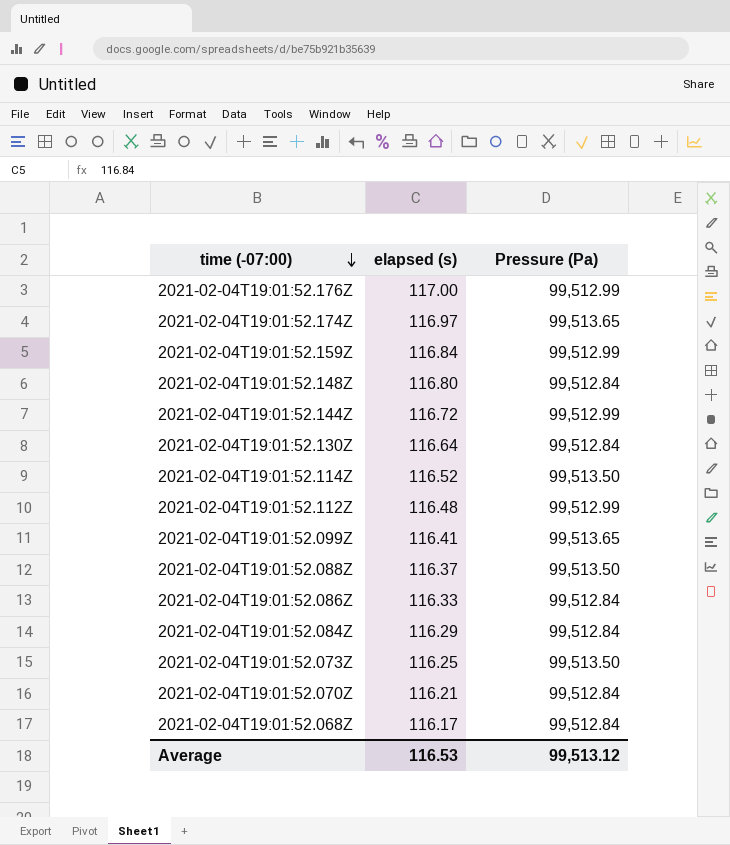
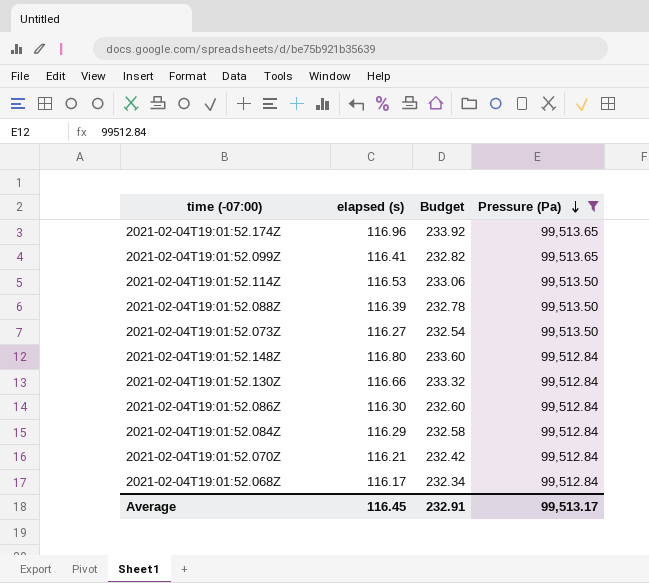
filter: none -> Pressure (Pa) != 99,512.99
row order: time (-07:00) descending -> Pressure (Pa) descending
column Budget | formula: none -> [elapsed (s)] * 2
2021-02-04T19:01:52.174Z | elapsed (s): 116.97 -> 116.96
2021-02-04T19:01:52.114Z | elapsed (s): 116.52 -> 116.53
2021-02-04T19:01:52.088Z | elapsed (s): 116.37 -> 116.39
2021-02-04T19:01:52.073Z | elapsed (s): 116.25 -> 116.27
2021-02-04T19:01:52.130Z | elapsed (s): 116.64 -> 116.66
2021-02-04T19:01:52.086Z | elapsed (s): 116.33 -> 116.30
Average | elapsed (s): 116.53 -> 116.45
Average | Pressure (Pa): 99,513.12 -> 99,513.17

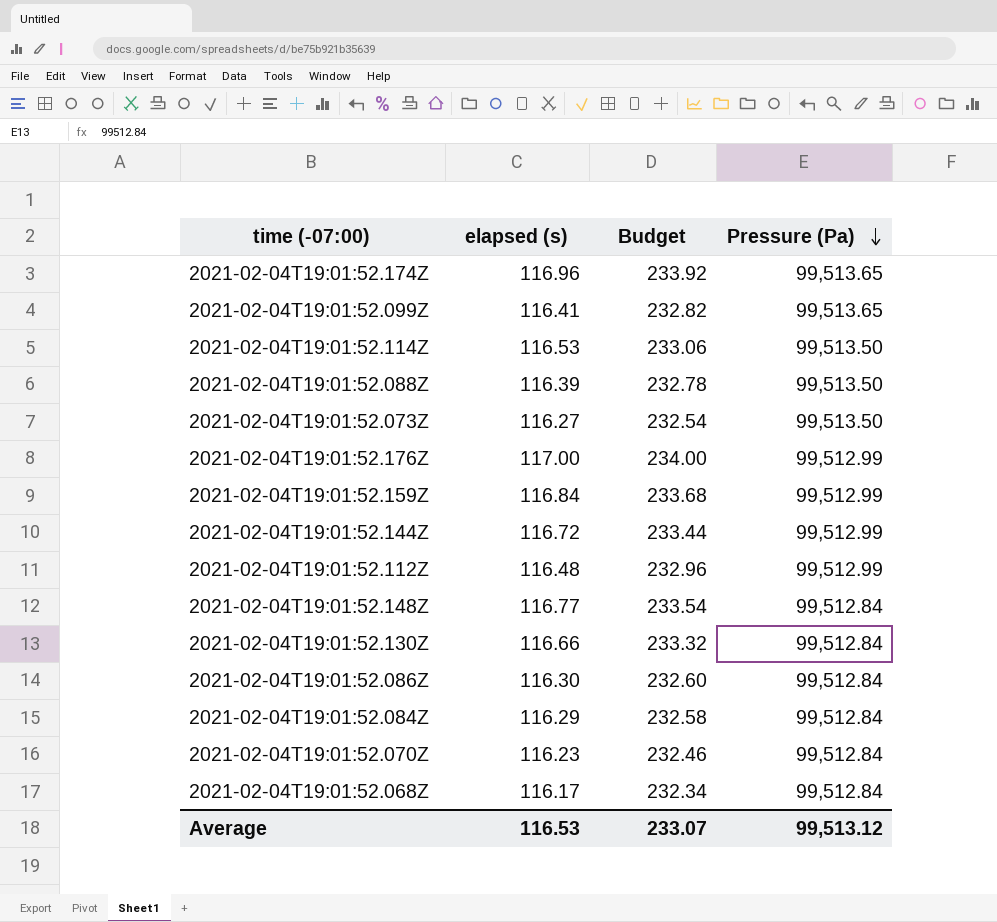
filter: Pressure (Pa) != 99,512.99 -> none
2021-02-04T19:01:52.148Z | elapsed (s): 116.80 -> 116.77
2021-02-04T19:01:52.148Z | Budget: 233.60 -> 233.54
2021-02-04T19:01:52.070Z | elapsed (s): 116.21 -> 116.23
2021-02-04T19:01:52.070Z | Budget: 232.42 -> 232.46
Average | elapsed (s): 116.45 -> 116.53
Average | Budget: 232.91 -> 233.07
Average | Pressure (Pa): 99,513.17 -> 99,513.12

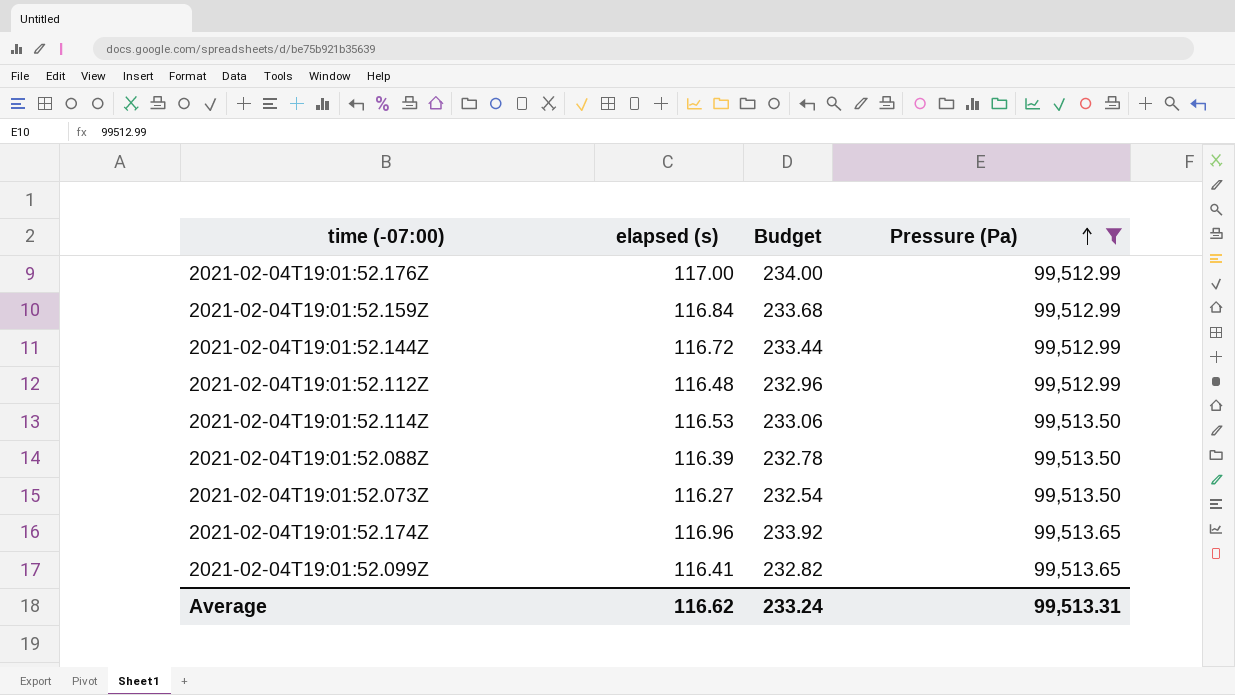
filter: none -> Pressure (Pa) != 99,512.84
row order: Pressure (Pa) descending -> Pressure (Pa) ascending
Average | elapsed (s): 116.53 -> 116.62
Average | Budget: 233.07 -> 233.24
Average | Pressure (Pa): 99,513.12 -> 99,513.31

